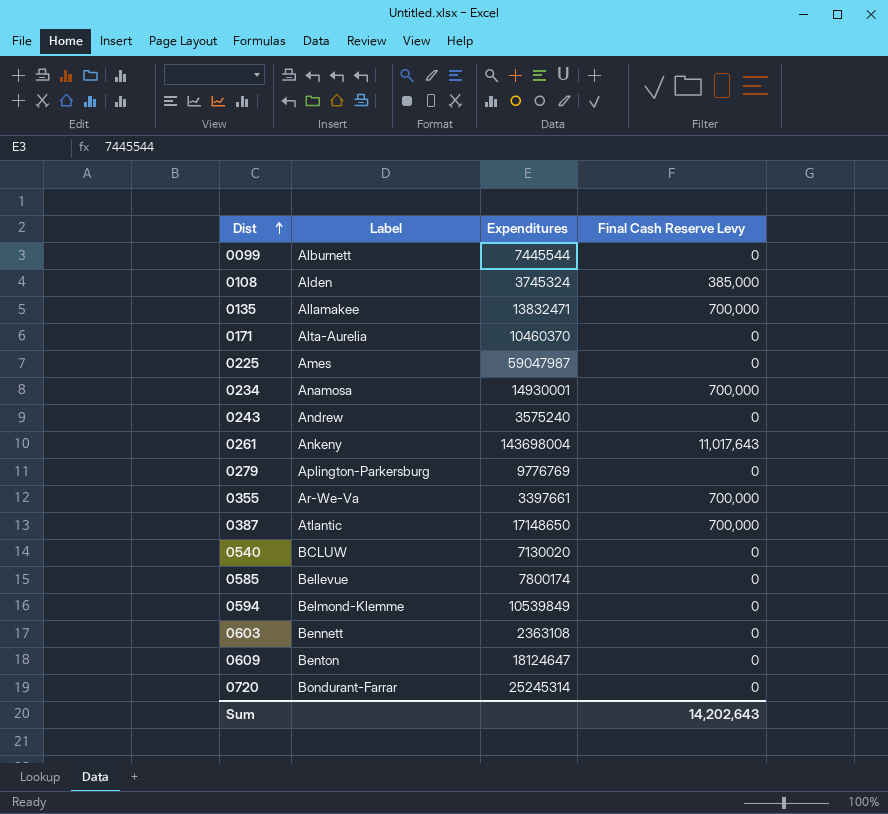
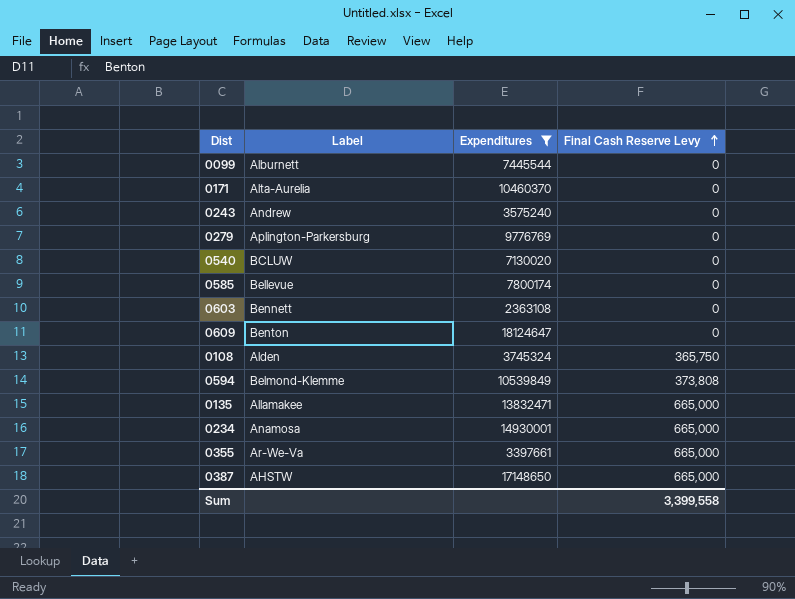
filter: none -> Expenditures <= 18124647
row order: Dist ascending -> Final Cash Reserve Levy ascending
0108 | Final Cash Reserve Levy: 385,000 -> 365,750
0594 | Final Cash Reserve Levy: 0 -> 373,808
0135 | Final Cash Reserve Levy: 700,000 -> 665,000
0234 | Final Cash Reserve Levy: 700,000 -> 665,000
0355 | Final Cash Reserve Levy: 700,000 -> 665,000
0387 | Label: Atlantic -> AHSTW
0387 | Final Cash Reserve Levy: 700,000 -> 665,000
Sum | Final Cash Reserve Levy: 14,202,643 -> 3,399,558

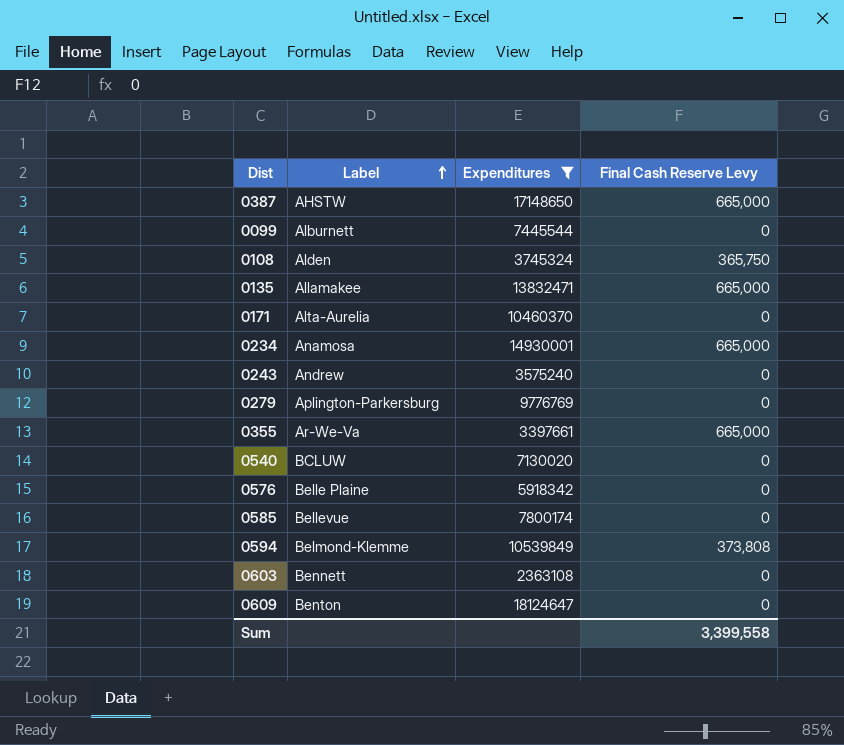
row order: Final Cash Reserve Levy ascending -> Label ascending
row 0576: none -> Belle Plaine | 5918342 | 0

